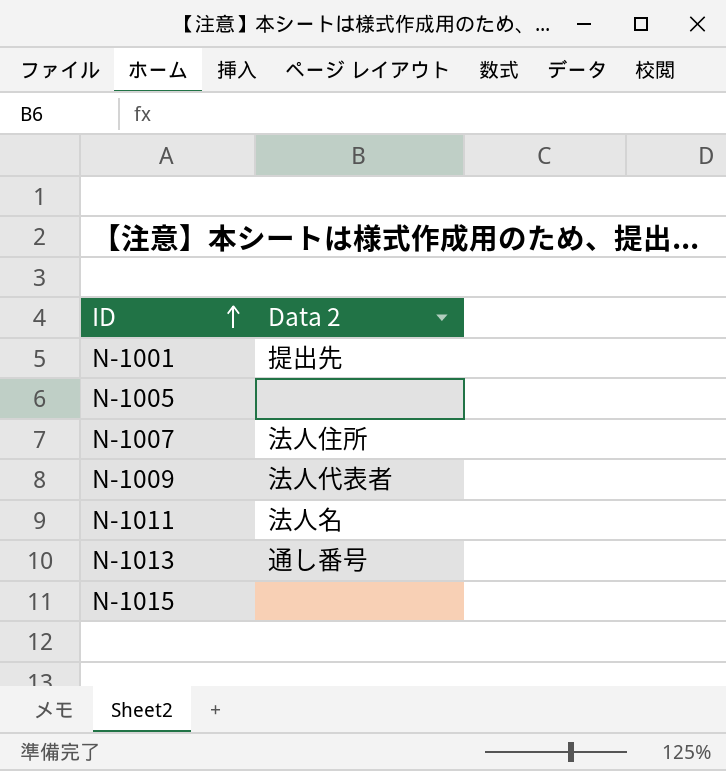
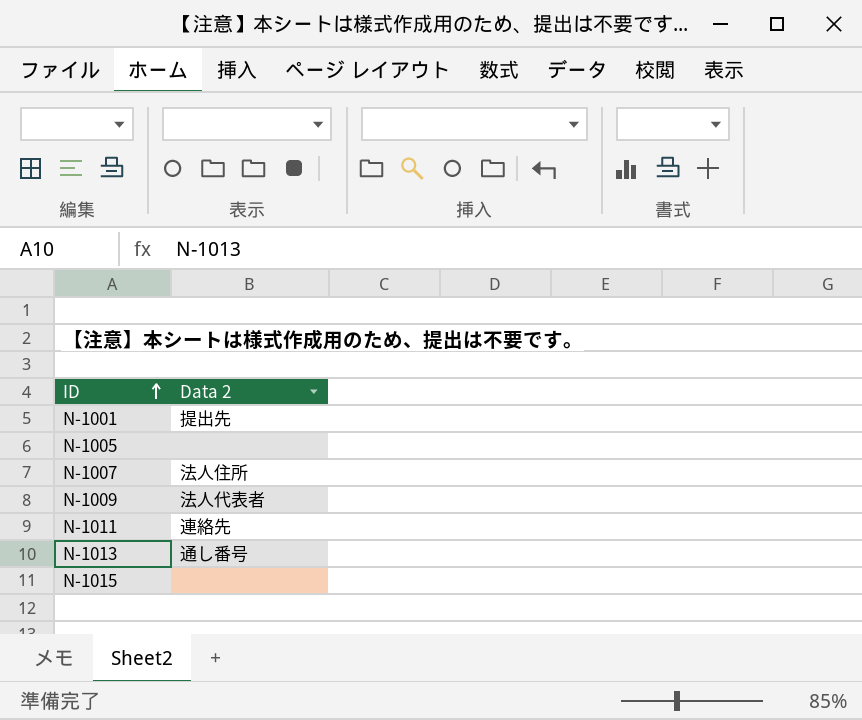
N-1011 | Data 2: 法人名 -> 連絡先

